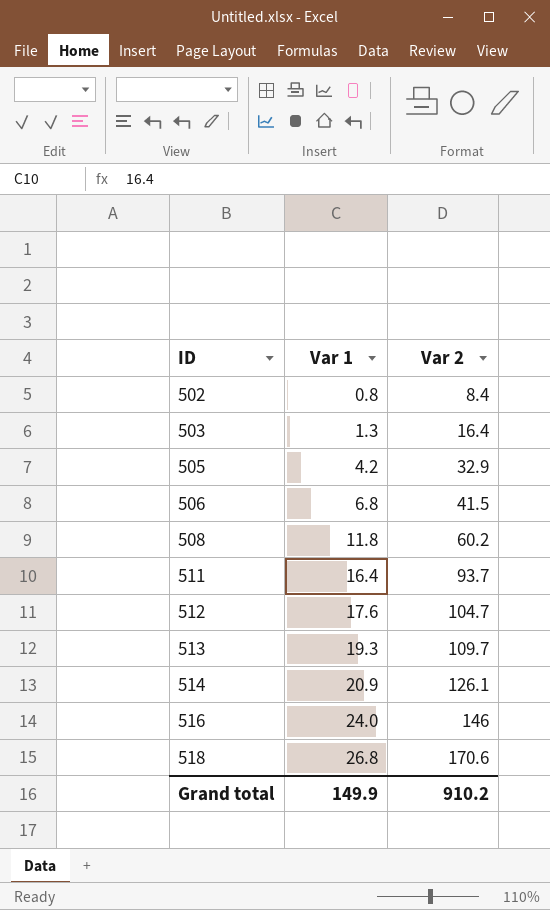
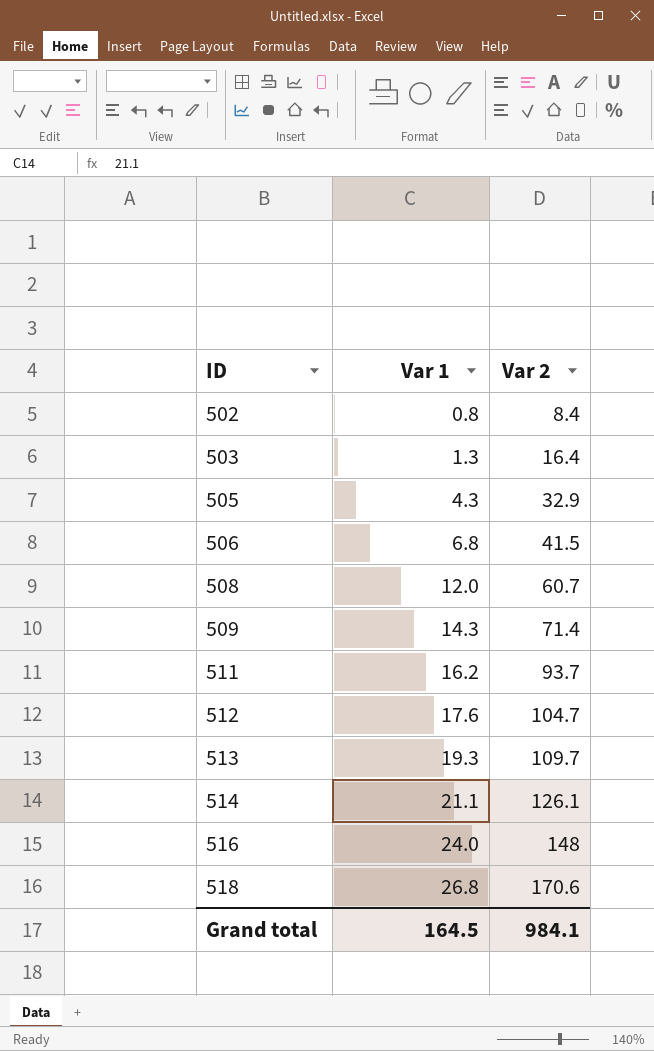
505 | Var 1: 4.2 -> 4.3
508 | Var 1: 11.8 -> 12.0
508 | Var 2: 60.2 -> 60.7
row 509: none -> 14.3 | 71.4
511 | Var 1: 16.4 -> 16.2
514 | Var 1: 20.9 -> 21.1
516 | Var 2: 146 -> 148
Grand total | Var 1: 149.9 -> 164.5
Grand total | Var 2: 910.2 -> 984.1

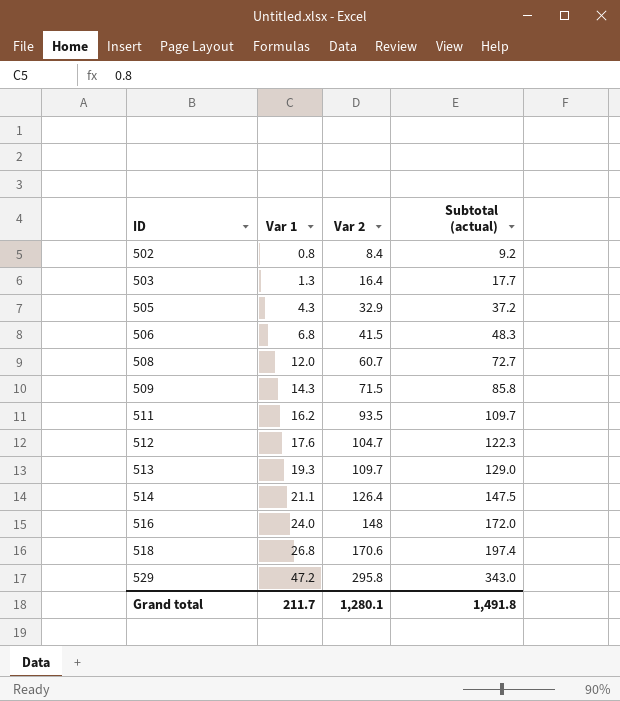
column Subtotal (actual) | formula: none -> [Var 1] + [Var 2]
509 | Var 2: 71.4 -> 71.5
511 | Var 2: 93.7 -> 93.5
514 | Var 2: 126.1 -> 126.4
row 529: none -> 47.2 | 295.8 | 343.0
Grand total | Var 1: 164.5 -> 211.7
Grand total | Var 2: 984.1 -> 1,280.1

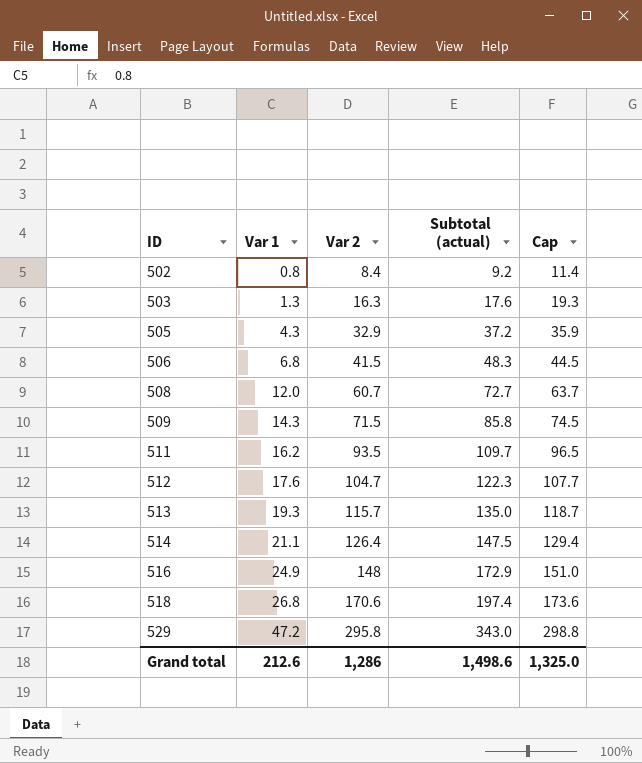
column Cap | formula: none -> [Var 2] + 3
503 | Var 2: 16.4 -> 16.3
503 | Subtotal (actual): 17.7 -> 17.6
513 | Var 2: 109.7 -> 115.7
513 | Subtotal (actual): 129.0 -> 135.0
516 | Var 1: 24.0 -> 24.9
516 | Subtotal (actual): 172.0 -> 172.9
Grand total | Var 1: 211.7 -> 212.6
Grand total | Var 2: 1,280.1 -> 1,286
Grand total | Subtotal (actual): 1,491.8 -> 1,498.6

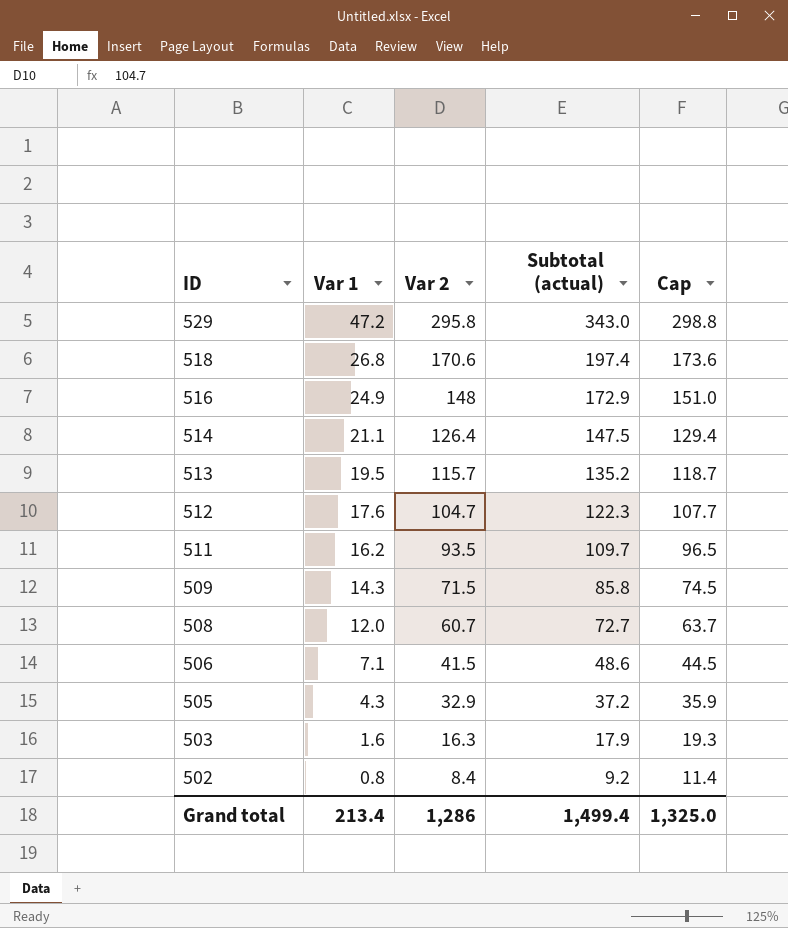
row order: ID ascending -> ID descending
513 | Var 1: 19.3 -> 19.5
513 | Subtotal (actual): 135.0 -> 135.2
506 | Var 1: 6.8 -> 7.1
506 | Subtotal (actual): 48.3 -> 48.6
503 | Var 1: 1.3 -> 1.6
503 | Subtotal (actual): 17.6 -> 17.9
Grand total | Var 1: 212.6 -> 213.4
Grand total | Subtotal (actual): 1,498.6 -> 1,499.4

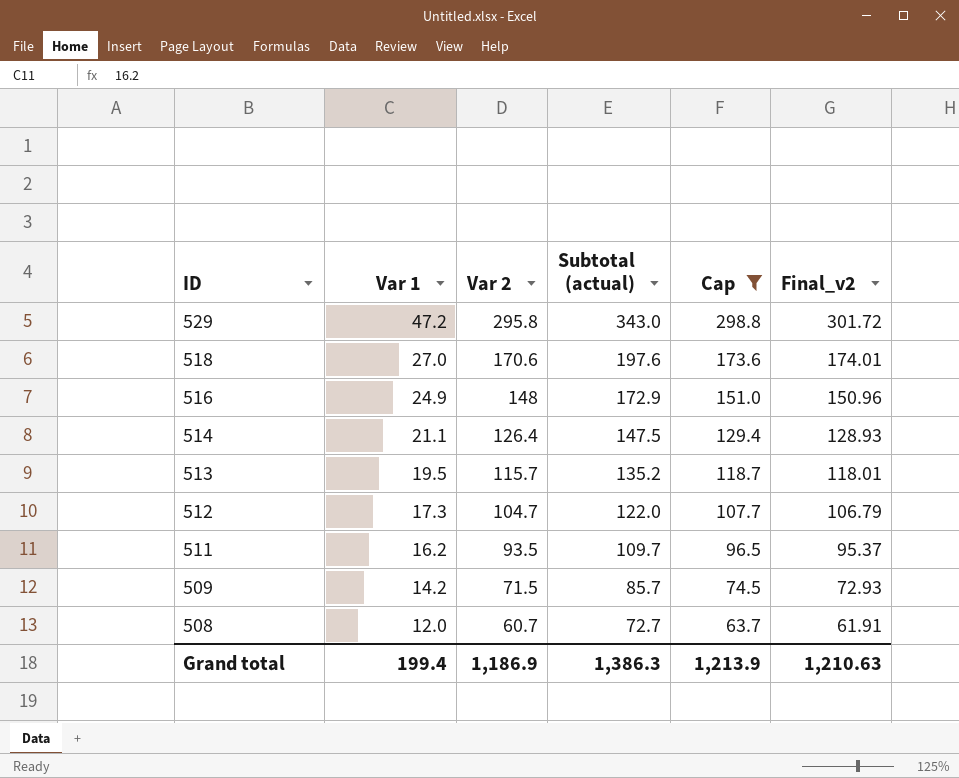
filter: none -> Cap >= 63.7
column Final_v2 | formula: none -> [Var 2] * 1.02
518 | Var 1: 26.8 -> 27.0
518 | Subtotal (actual): 197.4 -> 197.6
512 | Var 1: 17.6 -> 17.3
512 | Subtotal (actual): 122.3 -> 122.0
509 | Var 1: 14.3 -> 14.2
509 | Subtotal (actual): 85.8 -> 85.7
Grand total | Var 1: 213.4 -> 199.4
Grand total | Var 2: 1,286 -> 1,186.9
Grand total | Subtotal (actual): 1,499.4 -> 1,386.3
Grand total | Cap: 1,325.0 -> 1,213.9

